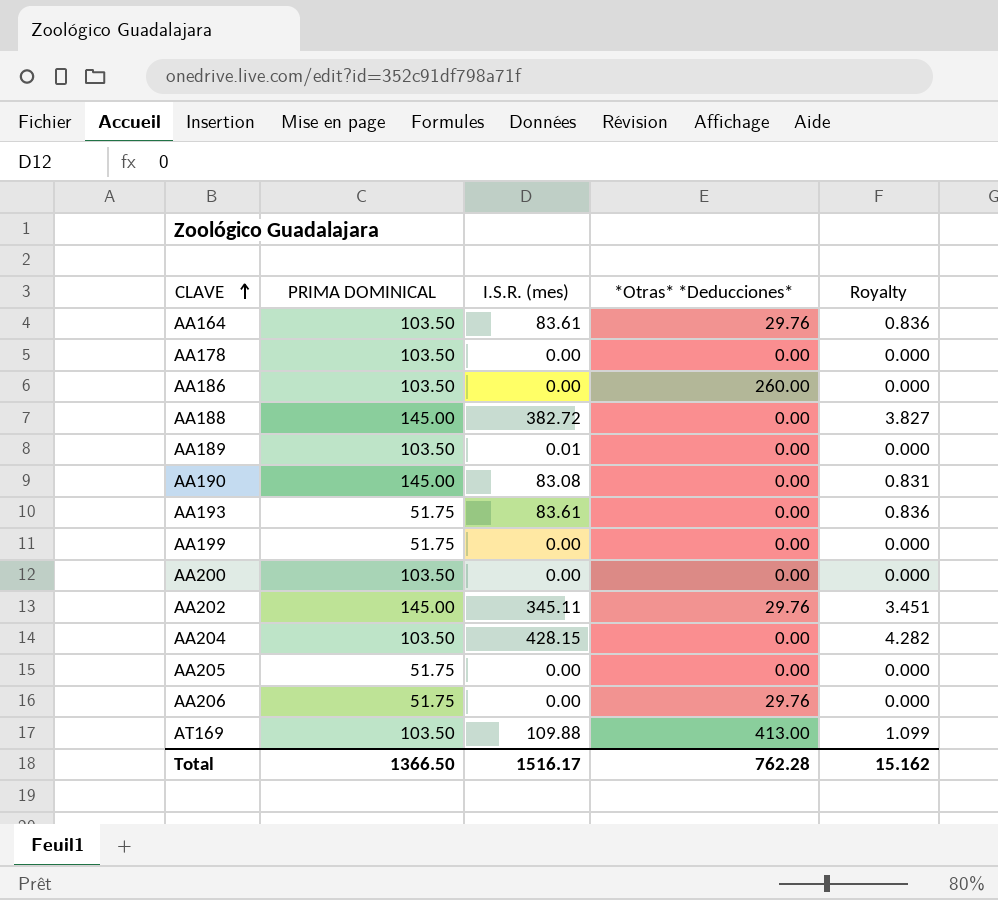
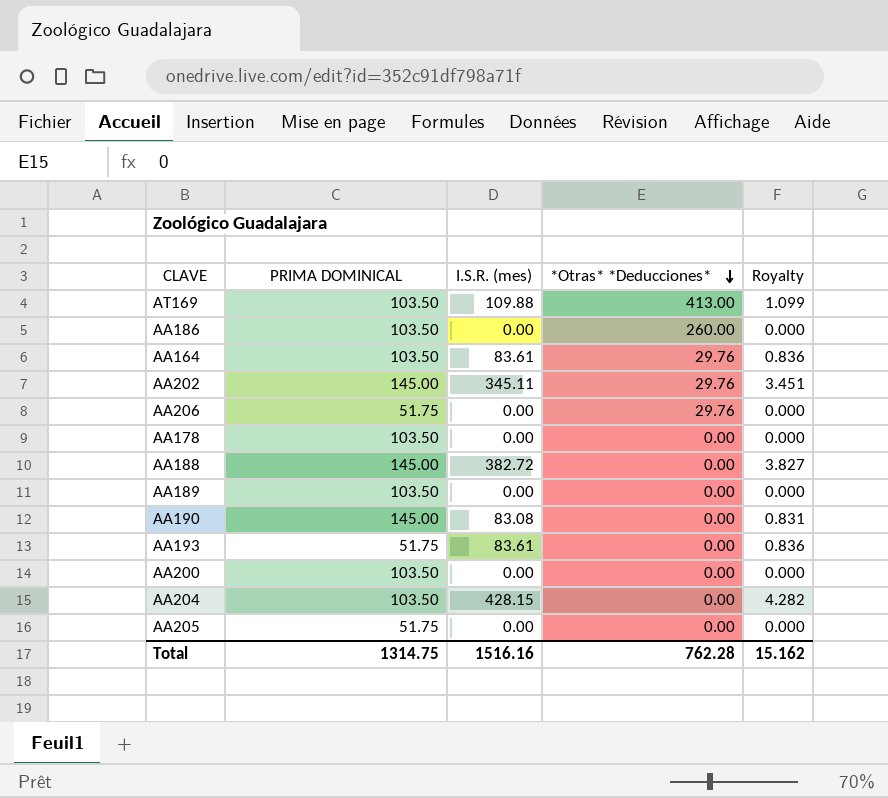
row order: CLAVE ascending -> *Otras* *Deducciones* descending
row AA199: 51.75 | 0.00 | 0.00 | 0.000 -> none
AA189 | I.S.R. (mes): 0.01 -> 0.00
Total | PRIMA DOMINICAL: 1366.50 -> 1314.75
Total | I.S.R. (mes): 1516.17 -> 1516.16

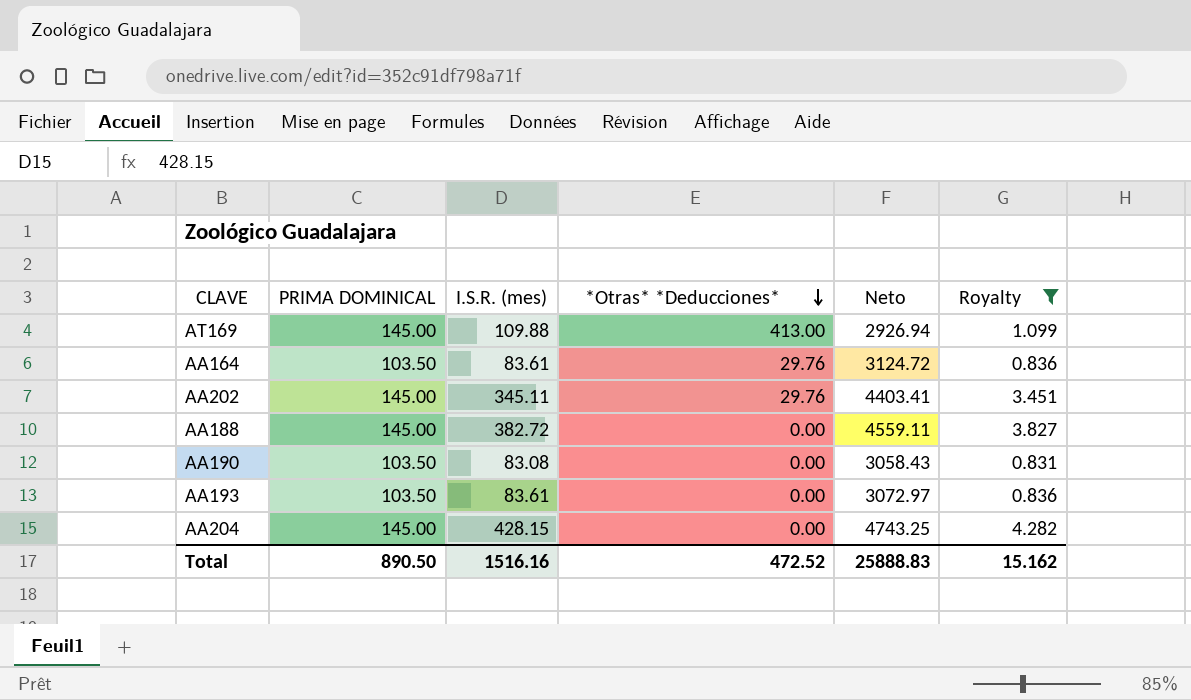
filter: none -> Royalty != 0.000
column Neto | position: none -> 5
AT169 | PRIMA DOMINICAL: 103.50 -> 145.00
AA190 | PRIMA DOMINICAL: 145.00 -> 103.50
AA193 | PRIMA DOMINICAL: 51.75 -> 103.50
AA204 | PRIMA DOMINICAL: 103.50 -> 145.00
Total | PRIMA DOMINICAL: 1314.75 -> 890.50
Total | *Otras* *Deducciones*: 762.28 -> 472.52

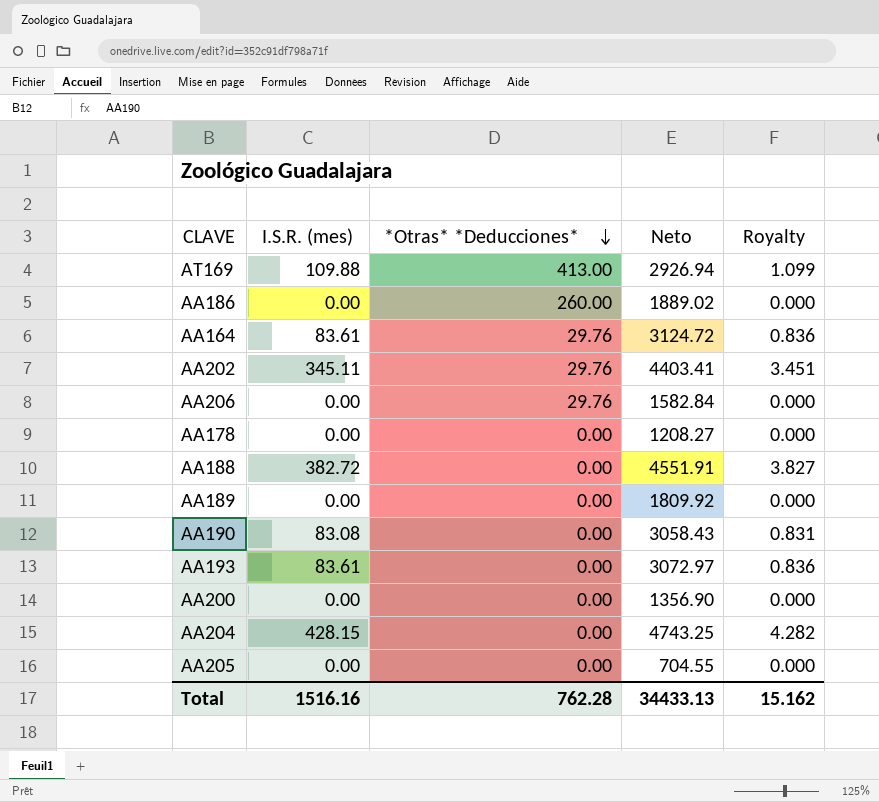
filter: Royalty != 0.000 -> none
column PRIMA DOMINICAL | position: 2 -> none
AA188 | Neto: 4559.11 -> 4551.91
Total | *Otras* *Deducciones*: 472.52 -> 762.28
Total | Neto: 25888.83 -> 34433.13

